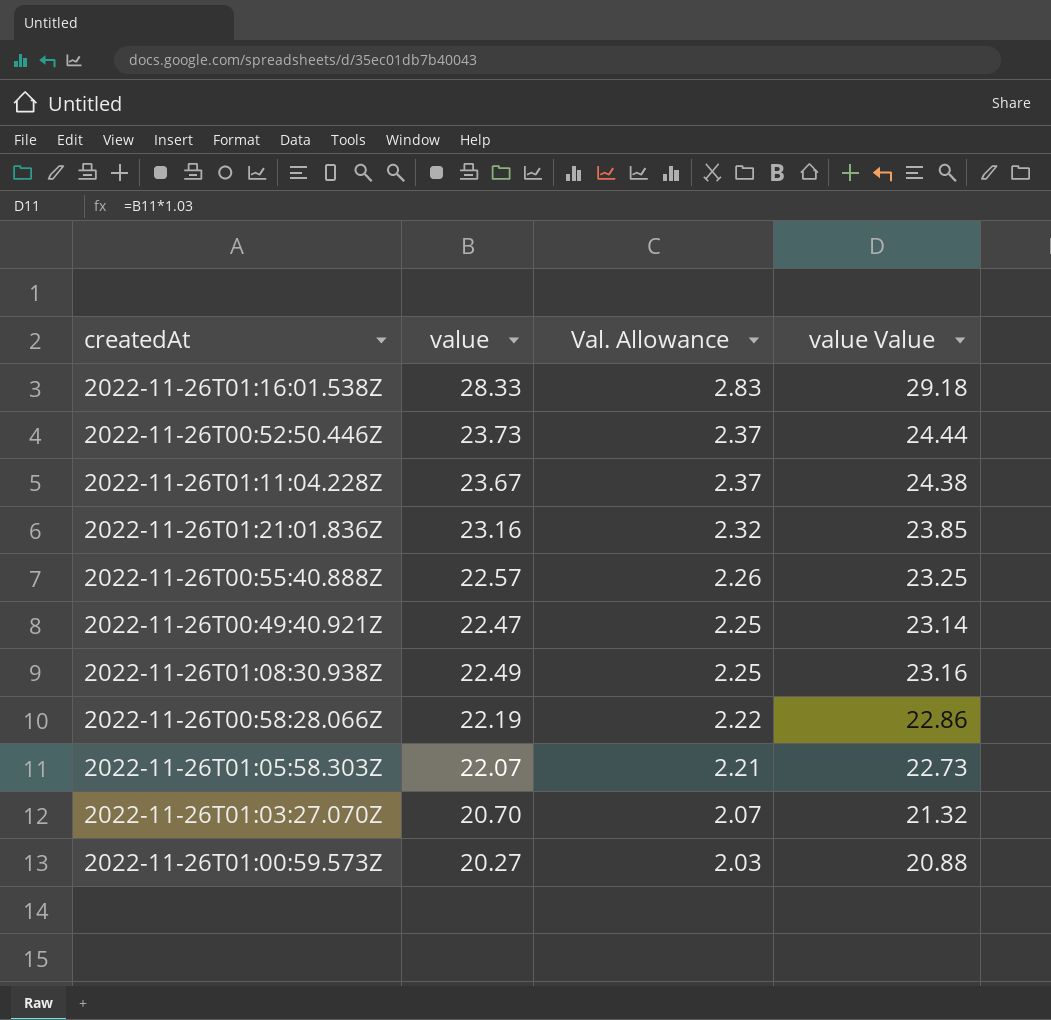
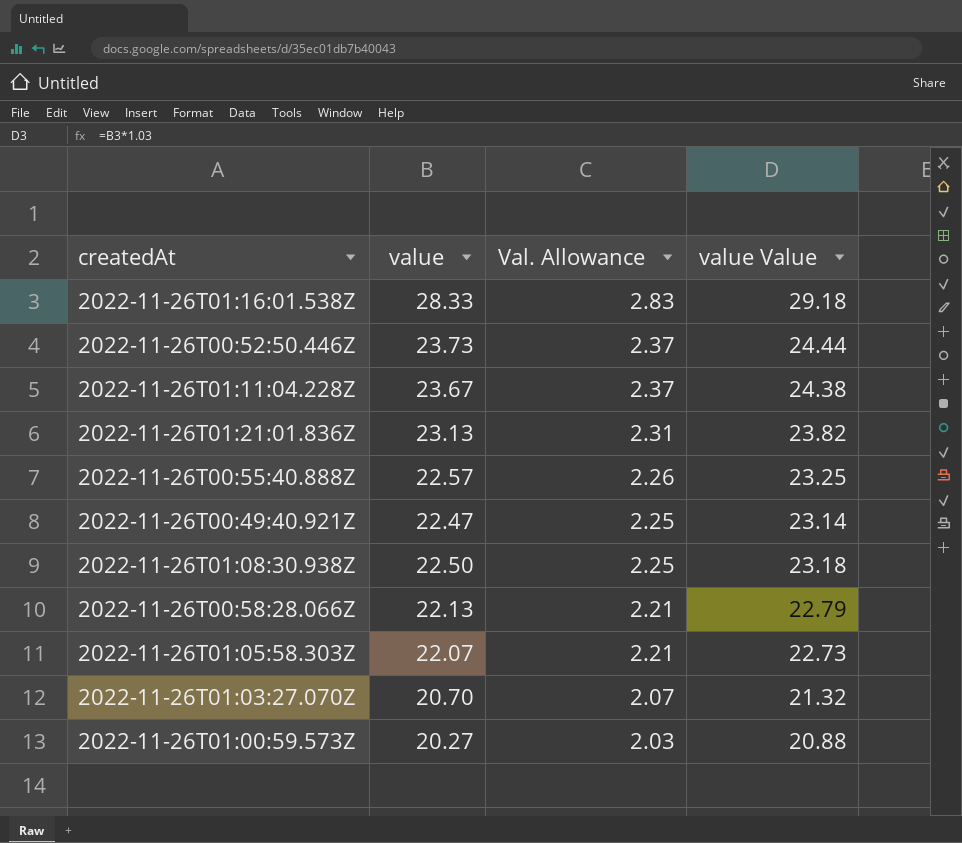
2022-11-26T01:21:01.836Z | value: 23.16 -> 23.13
2022-11-26T01:21:01.836Z | Val. Allowance: 2.32 -> 2.31
2022-11-26T01:21:01.836Z | value Value: 23.85 -> 23.82
2022-11-26T01:08:30.938Z | value: 22.49 -> 22.50
2022-11-26T01:08:30.938Z | value Value: 23.16 -> 23.18
2022-11-26T00:58:28.066Z | value: 22.19 -> 22.13
2022-11-26T00:58:28.066Z | Val. Allowance: 2.22 -> 2.21
2022-11-26T00:58:28.066Z | value Value: 22.86 -> 22.79

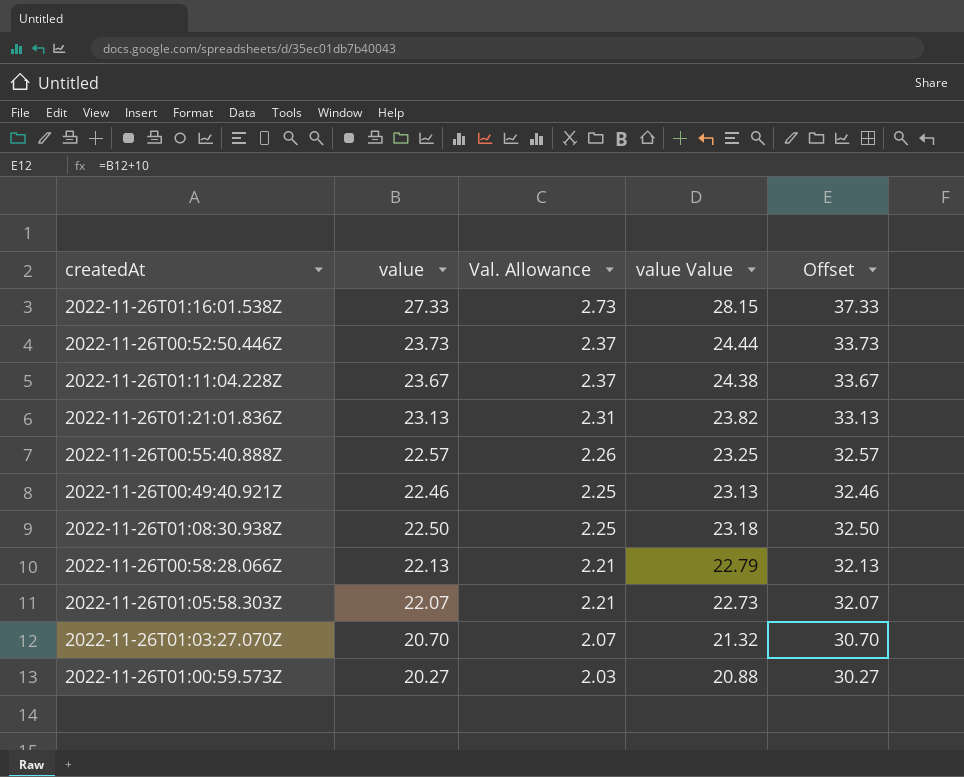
column Offset | formula: none -> [value] + 10
2022-11-26T01:16:01.538Z | value: 28.33 -> 27.33
2022-11-26T01:16:01.538Z | Val. Allowance: 2.83 -> 2.73
2022-11-26T01:16:01.538Z | value Value: 29.18 -> 28.15
2022-11-26T00:49:40.921Z | value: 22.47 -> 22.46
2022-11-26T00:49:40.921Z | value Value: 23.14 -> 23.13

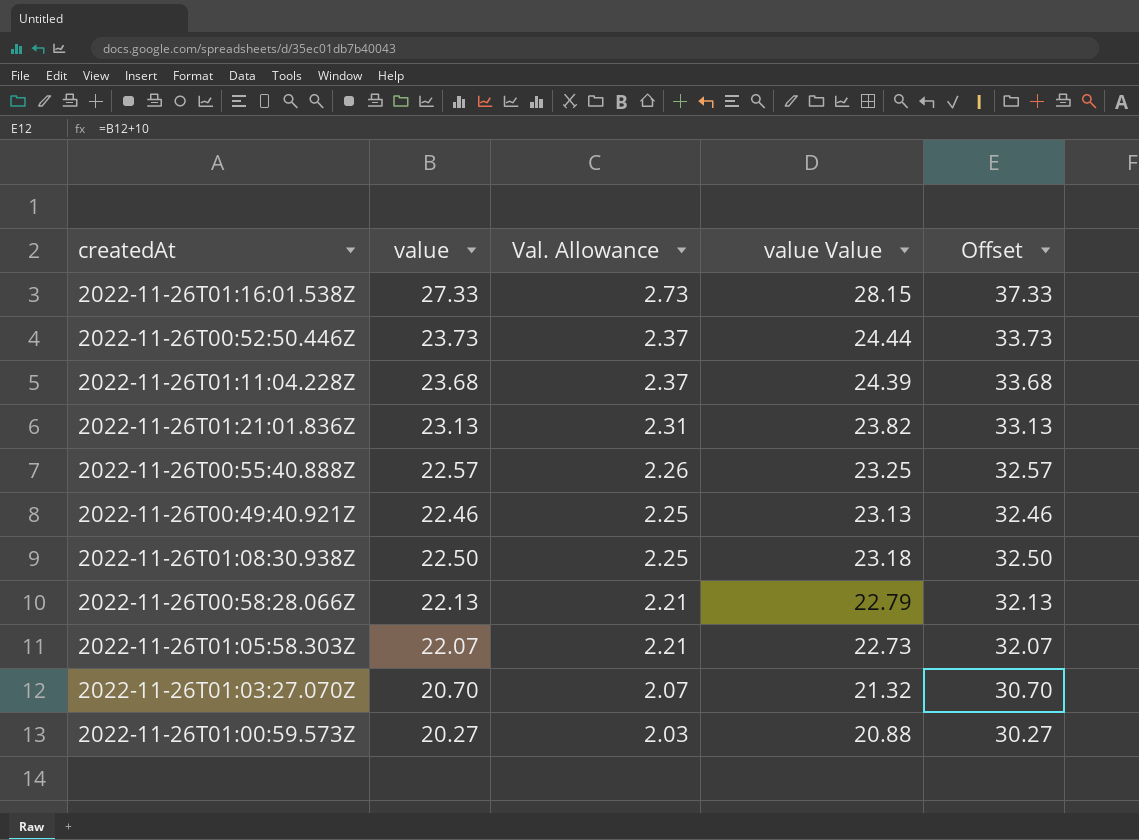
2022-11-26T01:11:04.228Z | value: 23.67 -> 23.68
2022-11-26T01:11:04.228Z | value Value: 24.38 -> 24.39
2022-11-26T01:11:04.228Z | Offset: 33.67 -> 33.68

